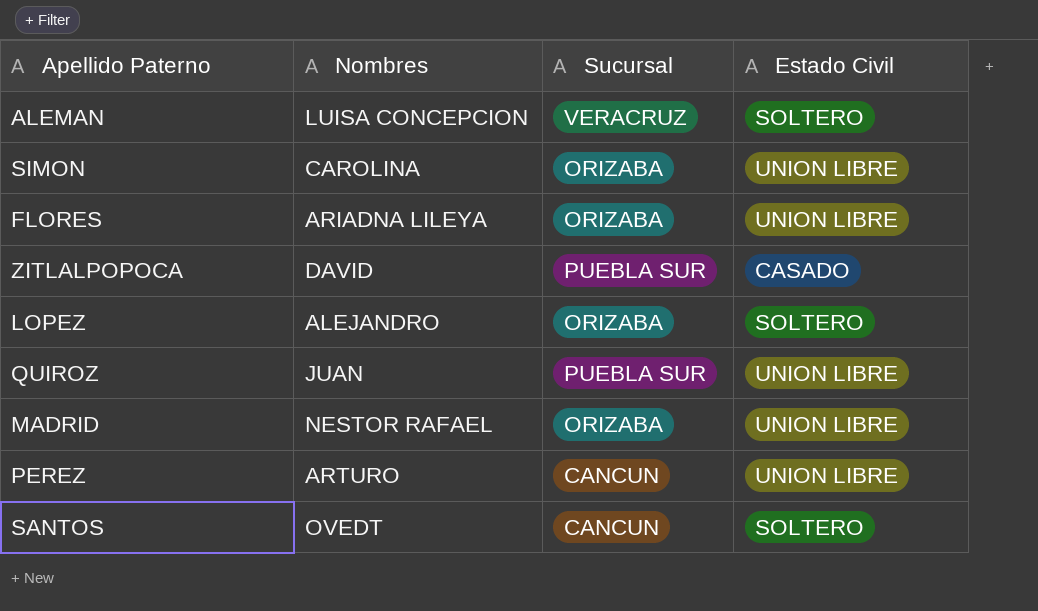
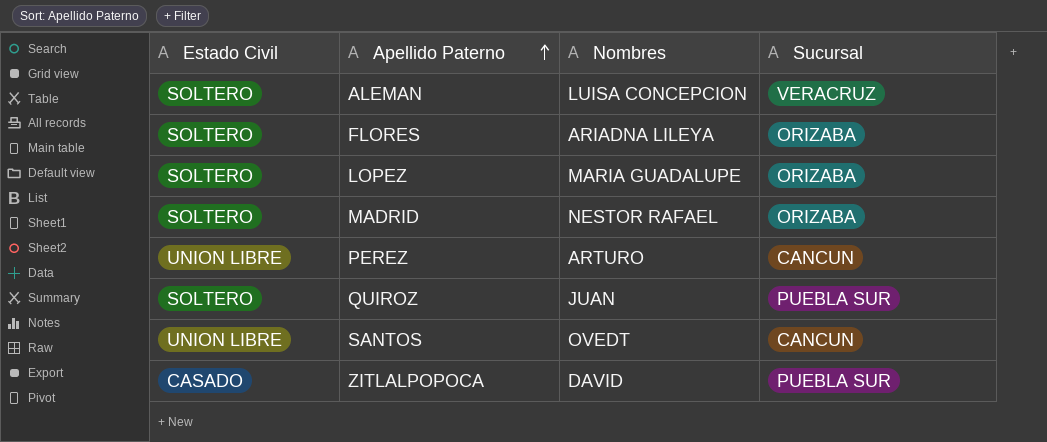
row order: none -> Apellido Paterno ascending
column Estado Civil | position: 4 -> 1
row SIMON: CAROLINA | ORIZABA | UNION LIBRE -> none
FLORES | Estado Civil: UNION LIBRE -> SOLTERO
LOPEZ | Nombres: ALEJANDRO -> MARIA GUADALUPE
MADRID | Estado Civil: UNION LIBRE -> SOLTERO
QUIROZ | Estado Civil: UNION LIBRE -> SOLTERO
SANTOS | Estado Civil: SOLTERO -> UNION LIBRE

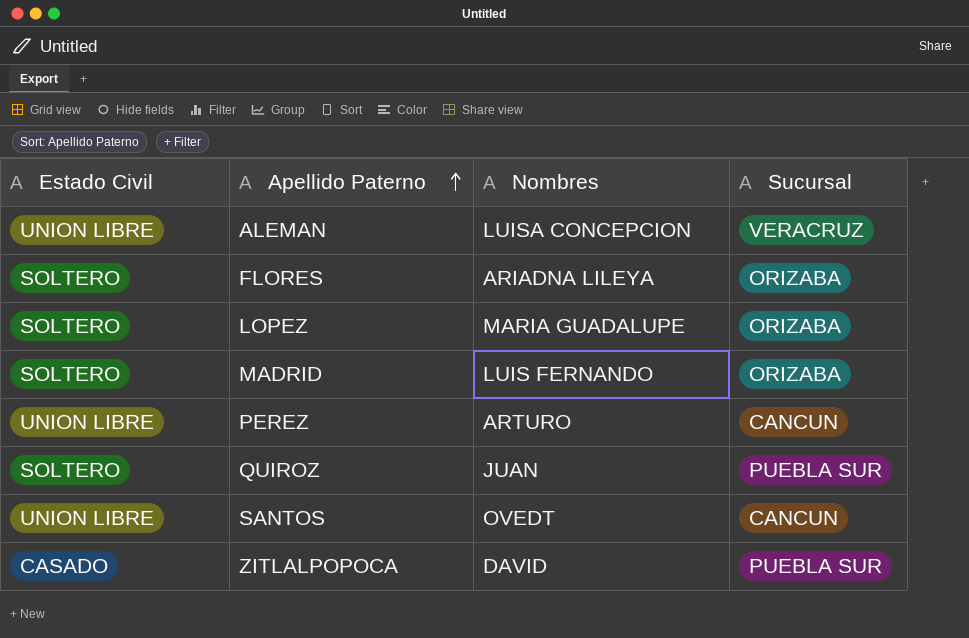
ALEMAN | Estado Civil: SOLTERO -> UNION LIBRE
MADRID | Nombres: NESTOR RAFAEL -> LUIS FERNANDO

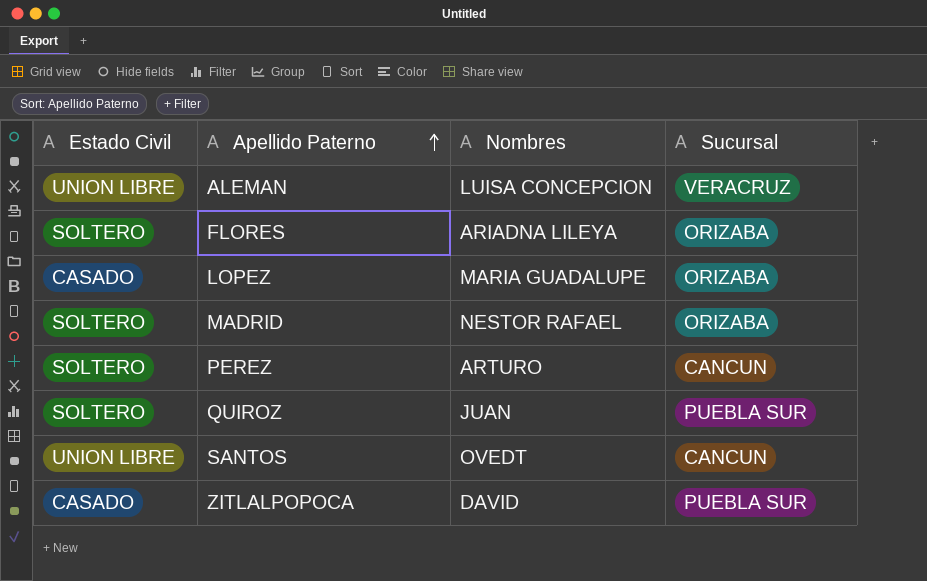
LOPEZ | Estado Civil: SOLTERO -> CASADO
MADRID | Nombres: LUIS FERNANDO -> NESTOR RAFAEL
PEREZ | Estado Civil: UNION LIBRE -> SOLTERO

